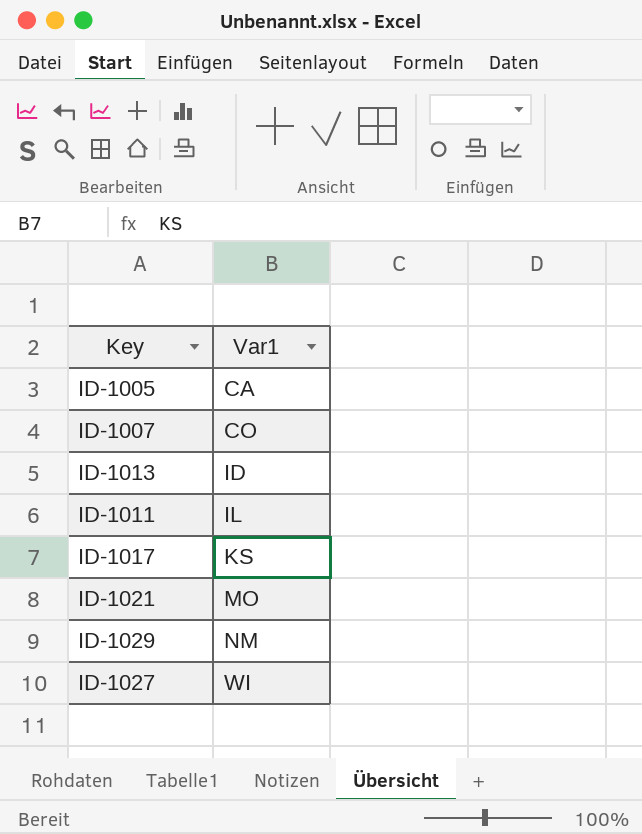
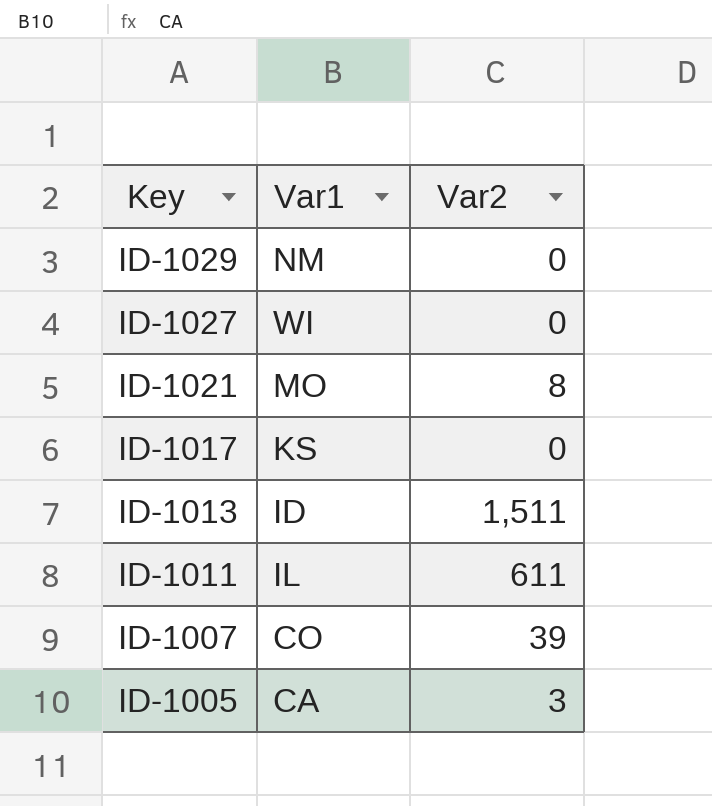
row order: Var1 ascending -> Key descending
column Var2 | position: none -> 3

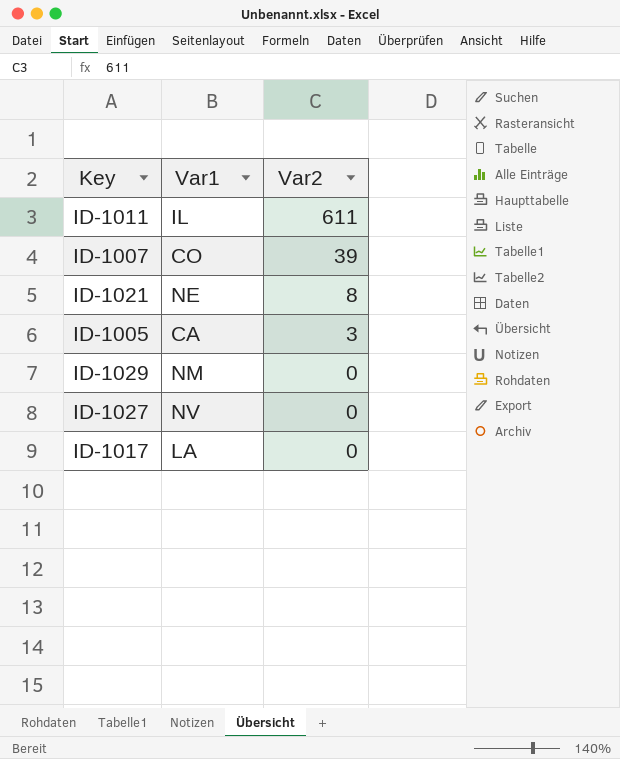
row order: Key descending -> Var2 descending
row ID-1013: ID | 1,511 -> none
ID-1021 | Var1: MO -> NE
ID-1027 | Var1: WI -> NV
ID-1017 | Var1: KS -> LA

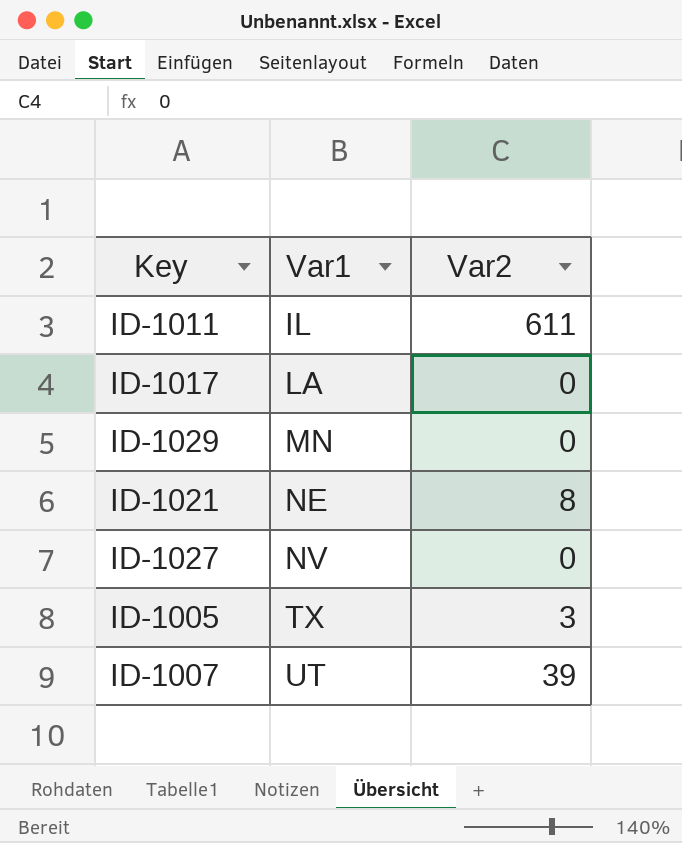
row order: Var2 descending -> Var1 ascending
ID-1029 | Var1: NM -> MN
ID-1005 | Var1: CA -> TX
ID-1007 | Var1: CO -> UT

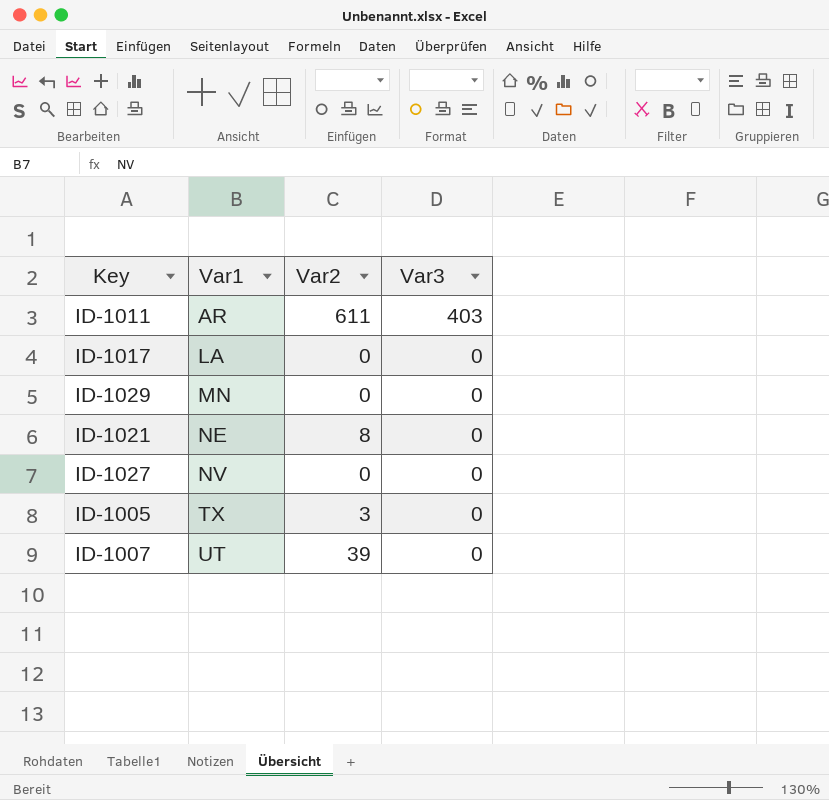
column Var3 | position: none -> 4
ID-1011 | Var1: IL -> AR

